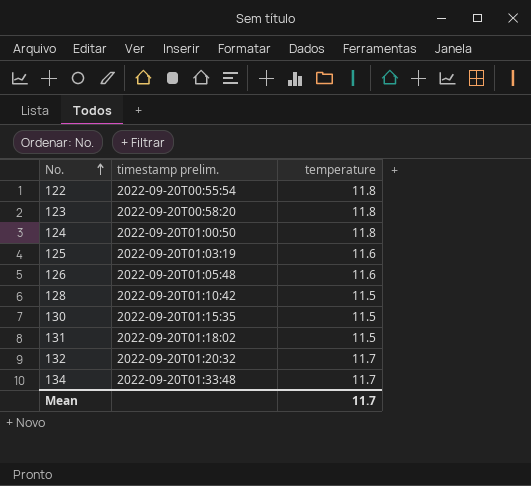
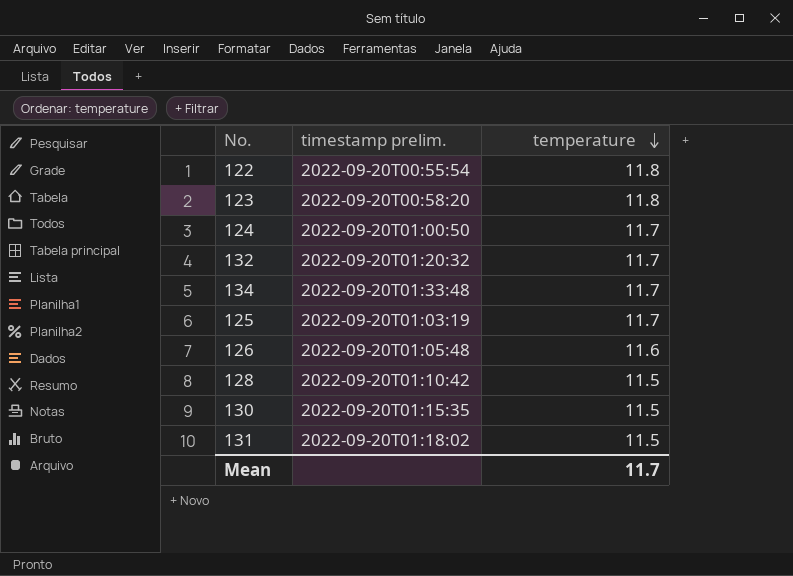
row order: No. ascending -> temperature descending
124 | temperature: 11.8 -> 11.7
125 | temperature: 11.6 -> 11.7

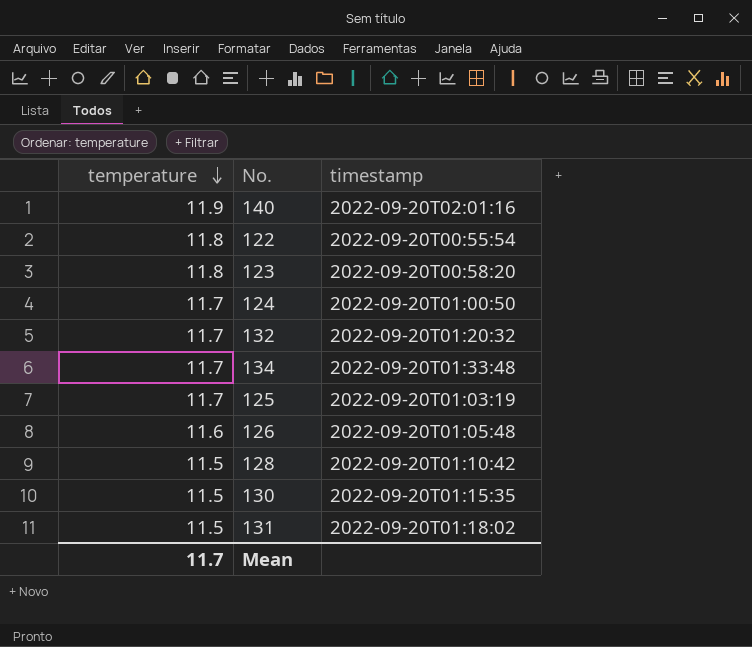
column temperature | position: 3 -> 1
column name: timestamp prelim. -> timestamp
row 140: none -> 11.9 | 2022-09-20T02:01:16

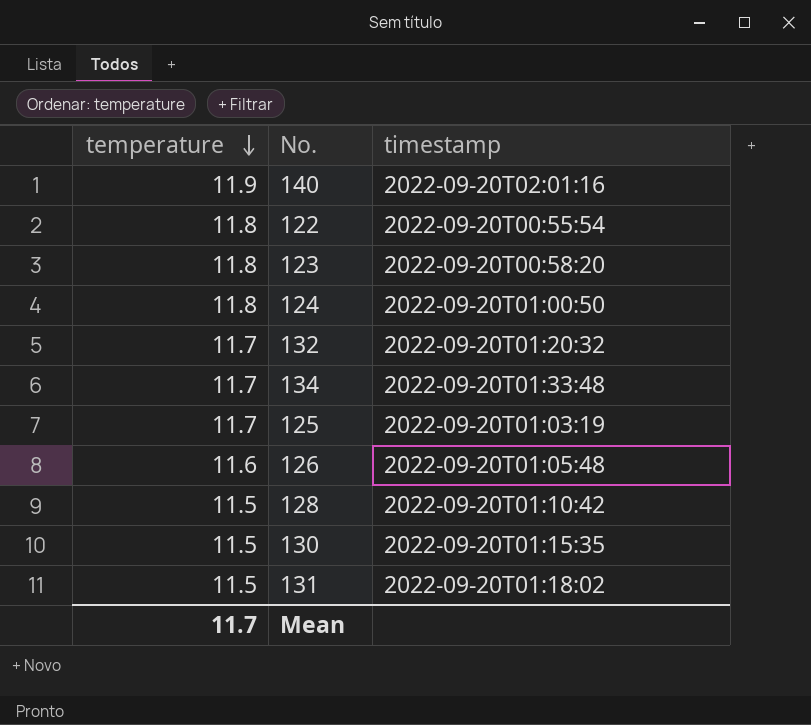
124 | temperature: 11.7 -> 11.8

